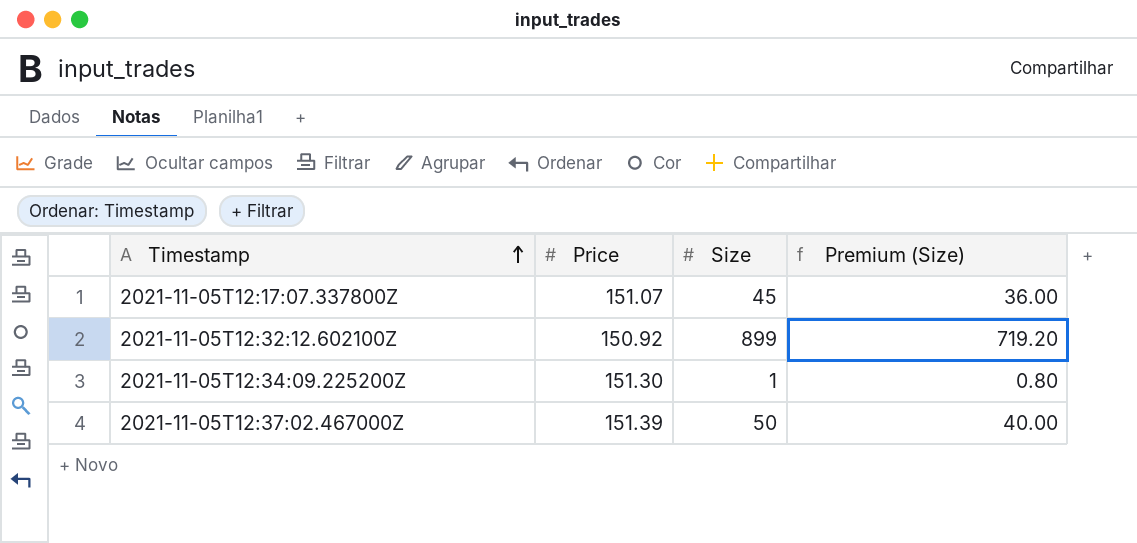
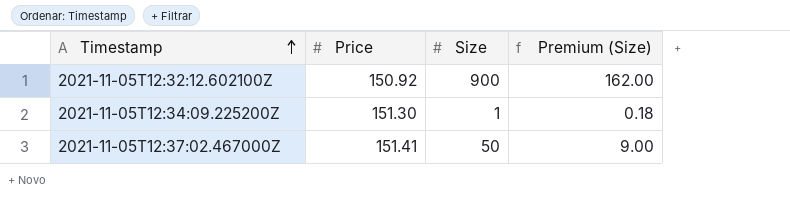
column Premium (Size) | formula: [Size] * 0.8 -> [Size] * 0.18
row 2021-11-05T12:17:07.337800Z: 151.07 | 45 | 36.00 -> none
2021-11-05T12:32:12.602100Z | Size: 899 -> 900
2021-11-05T12:37:02.467000Z | Price: 151.39 -> 151.41

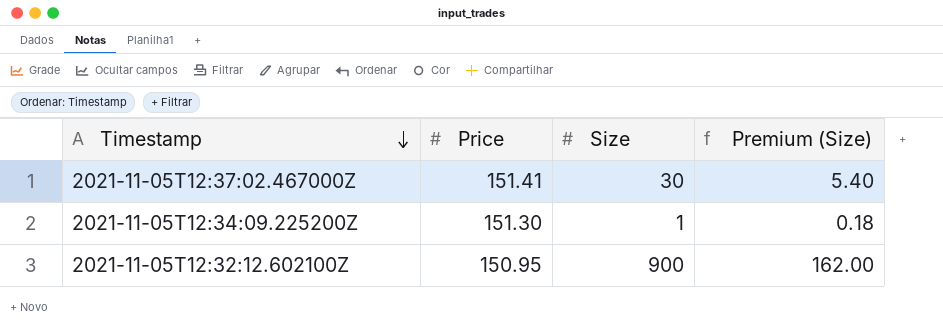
row order: Timestamp ascending -> Timestamp descending
2021-11-05T12:37:02.467000Z | Size: 50 -> 30
2021-11-05T12:37:02.467000Z | Premium (Size): 9.00 -> 5.40
2021-11-05T12:32:12.602100Z | Price: 150.92 -> 150.95

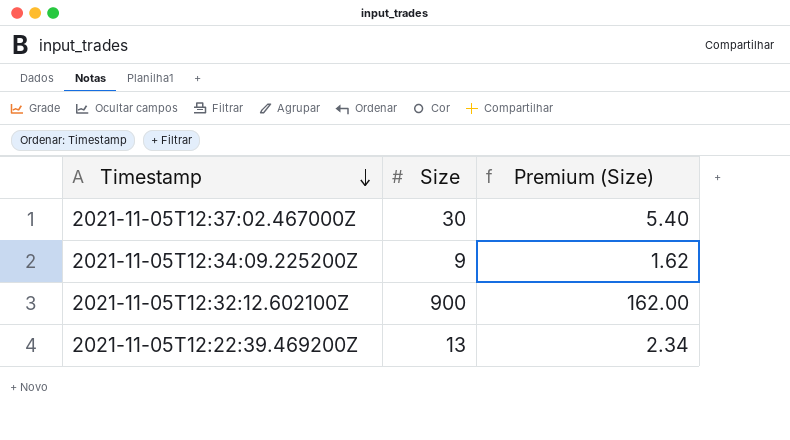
column Price | position: 2 -> none
2021-11-05T12:34:09.225200Z | Size: 1 -> 9
2021-11-05T12:34:09.225200Z | Premium (Size): 0.18 -> 1.62
row 2021-11-05T12:22:39.469200Z: none -> 13 | 2.34

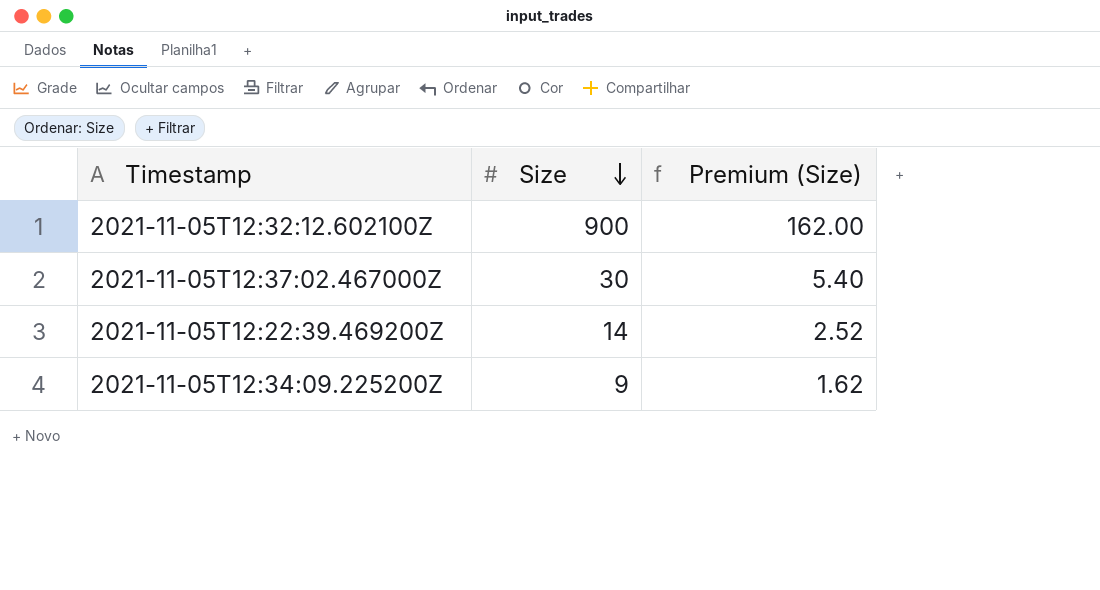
row order: Timestamp descending -> Size descending
2021-11-05T12:22:39.469200Z | Size: 13 -> 14
2021-11-05T12:22:39.469200Z | Premium (Size): 2.34 -> 2.52

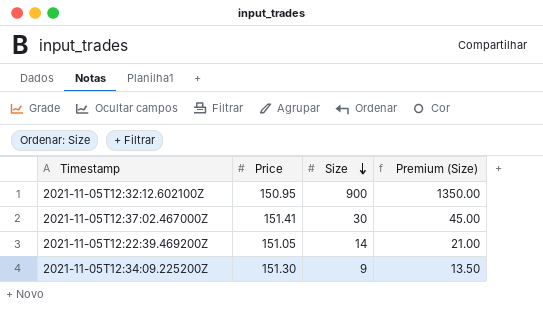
column Price | position: none -> 2
column Premium (Size) | formula: [Size] * 0.18 -> [Size] * 1.5

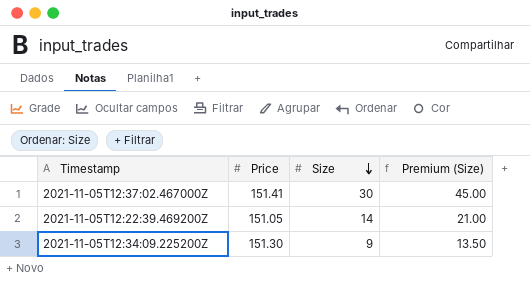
row 2021-11-05T12:32:12.602100Z: 150.95 | 900 | 1350.00 -> none

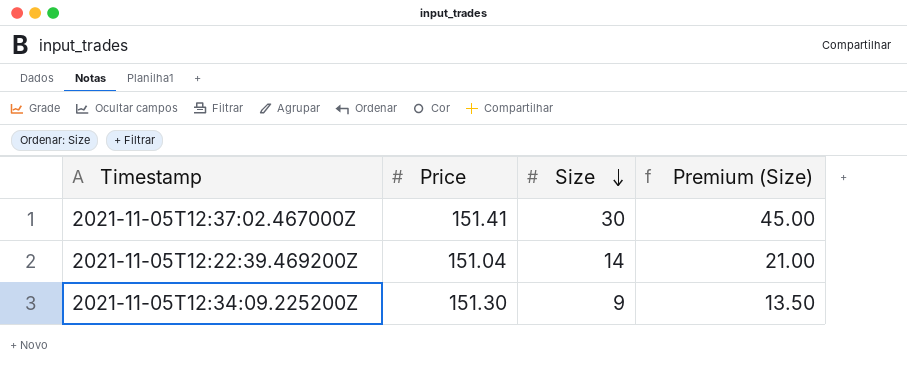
2021-11-05T12:22:39.469200Z | Price: 151.05 -> 151.04

